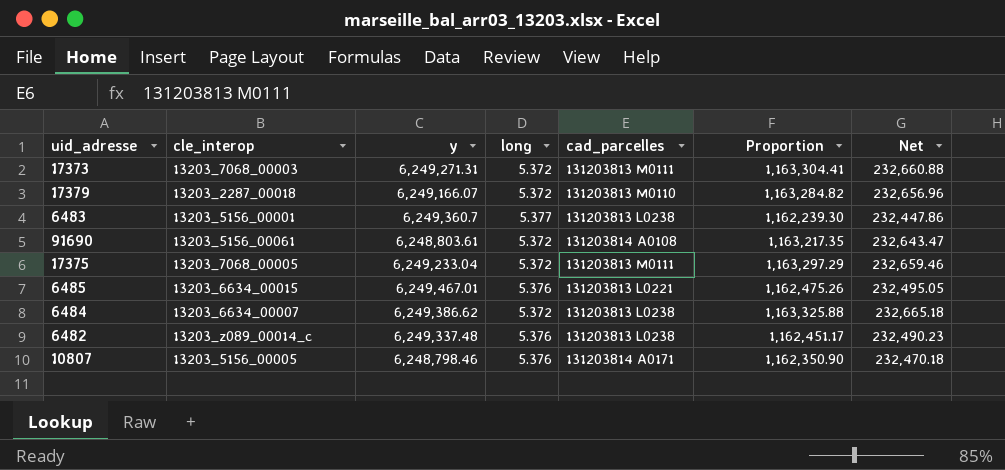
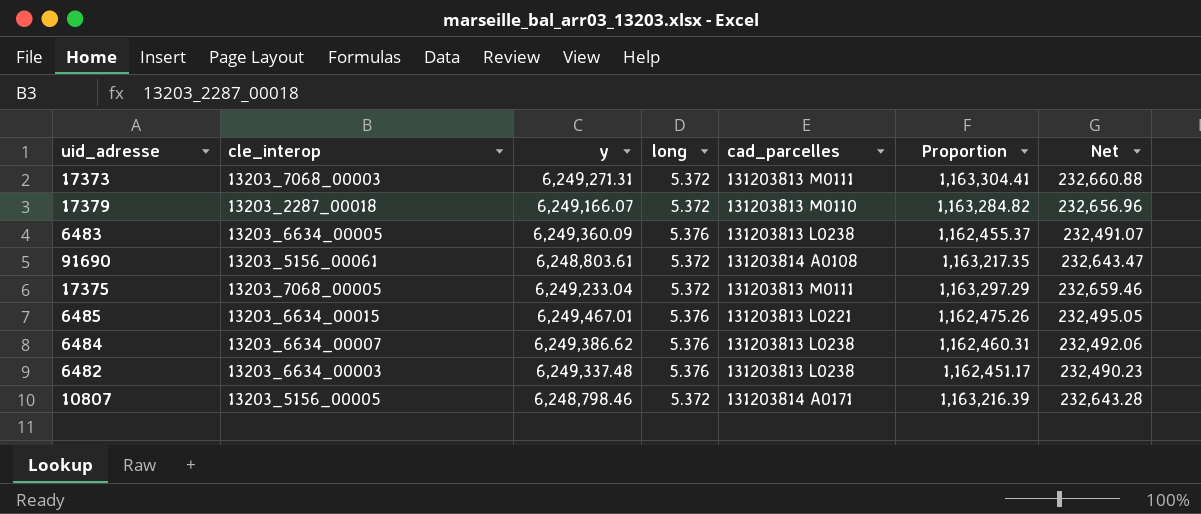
6483 | cle_interop: 13203_5156_00001 -> 13203_6634_00005
6483 | y: 6,249,360.7 -> 6,249,360.09
6483 | long: 5.377 -> 5.376
6483 | Proportion: 1,162,239.30 -> 1,162,455.37
6483 | Net: 232,447.86 -> 232,491.07
6484 | long: 5.372 -> 5.376
6484 | Proportion: 1,163,325.88 -> 1,162,460.31
6484 | Net: 232,665.18 -> 232,492.06
6482 | cle_interop: 13203_z089_00014_c -> 13203_6634_00003
10807 | long: 5.376 -> 5.372
10807 | Proportion: 1,162,350.90 -> 1,163,216.39
10807 | Net: 232,470.18 -> 232,643.28

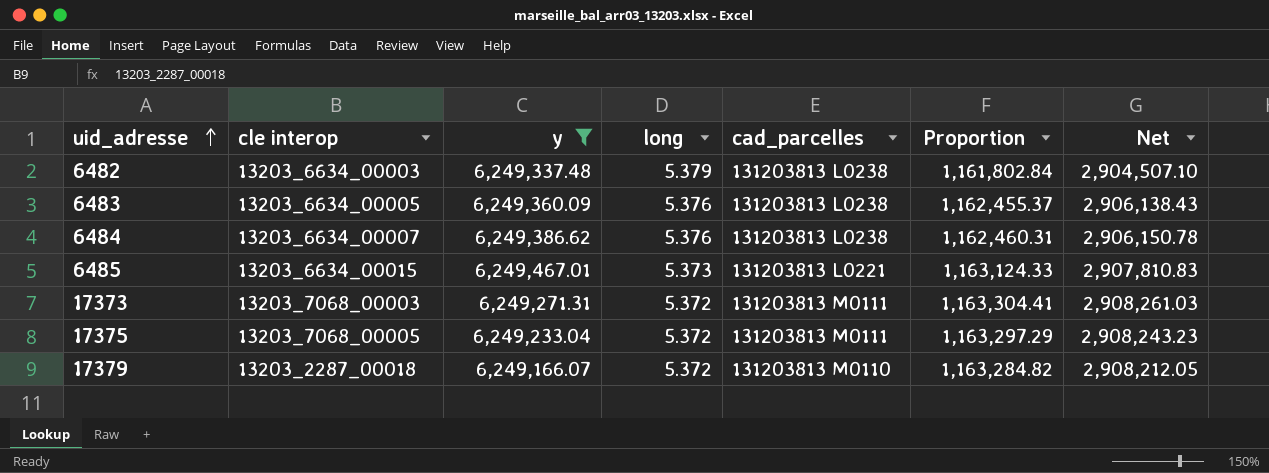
filter: none -> y >= 6,249,166.07
row order: none -> uid_adresse ascending
column name: cle_interop -> cle interop
column Net | formula: [Proportion] * 0.2 -> [Proportion] * 2.5
6482 | long: 5.376 -> 5.379
6482 | Proportion: 1,162,451.17 -> 1,161,802.84
6485 | long: 5.376 -> 5.373
6485 | Proportion: 1,162,475.26 -> 1,163,124.33

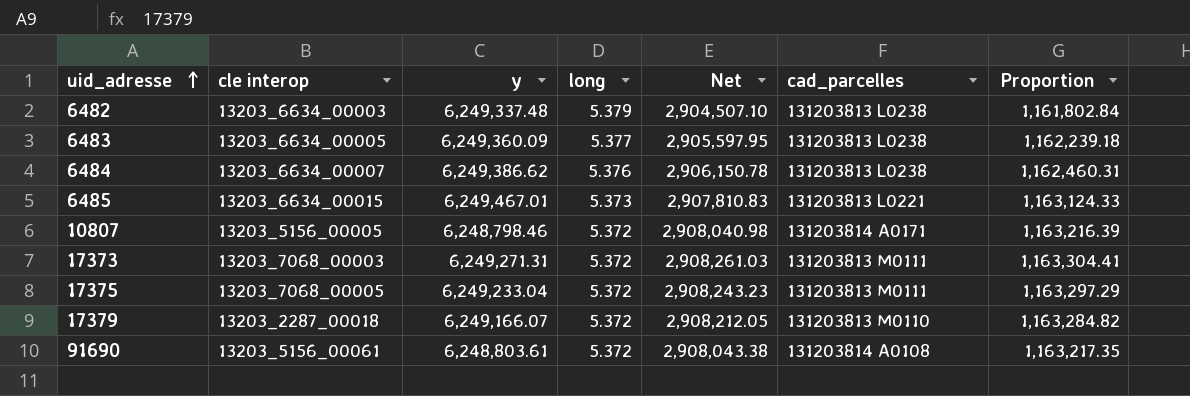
filter: y >= 6,249,166.07 -> none
column Net | position: 7 -> 5
6483 | long: 5.376 -> 5.377
6483 | Net: 2,906,138.43 -> 2,905,597.95
6483 | Proportion: 1,162,455.37 -> 1,162,239.18

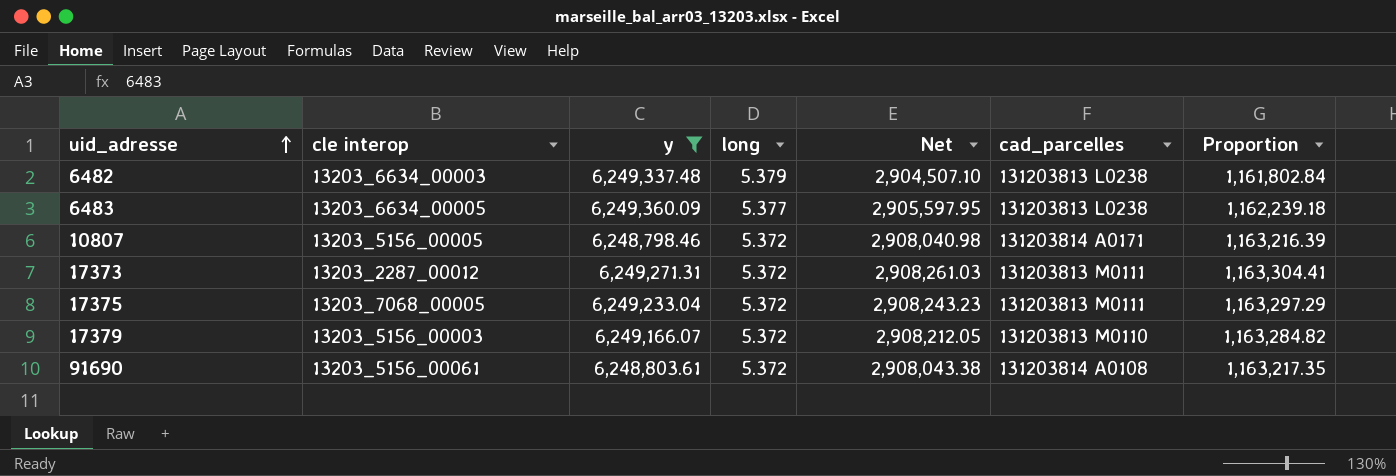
filter: none -> y <= 6,249,360.09
17373 | cle interop: 13203_7068_00003 -> 13203_2287_00012
17379 | cle interop: 13203_2287_00018 -> 13203_5156_00003

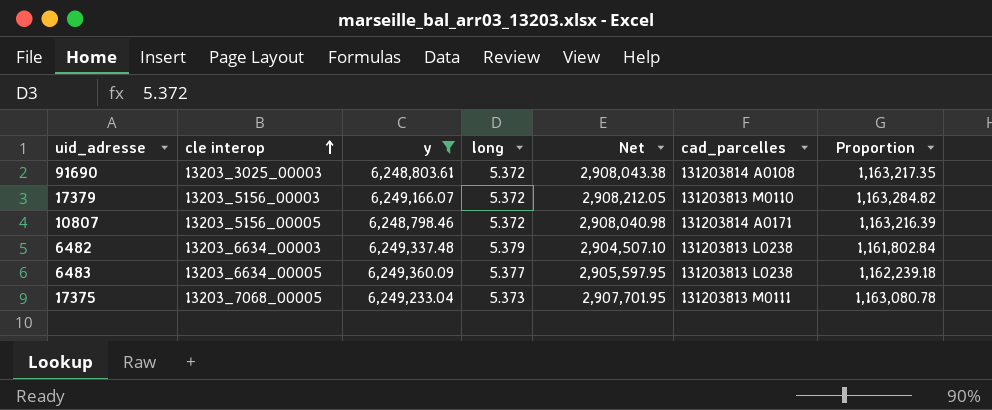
row order: uid_adresse ascending -> cle interop ascending
row 17373: 13203_2287_00012 | 6,249,271.31 | 5.372 | 2,908,261.03 | 131203813 M0111 | 1,163,304.41 -> none
91690 | cle interop: 13203_5156_00061 -> 13203_3025_00003
17375 | long: 5.372 -> 5.373
17375 | Net: 2,908,243.23 -> 2,907,701.95
17375 | Proportion: 1,163,297.29 -> 1,163,080.78

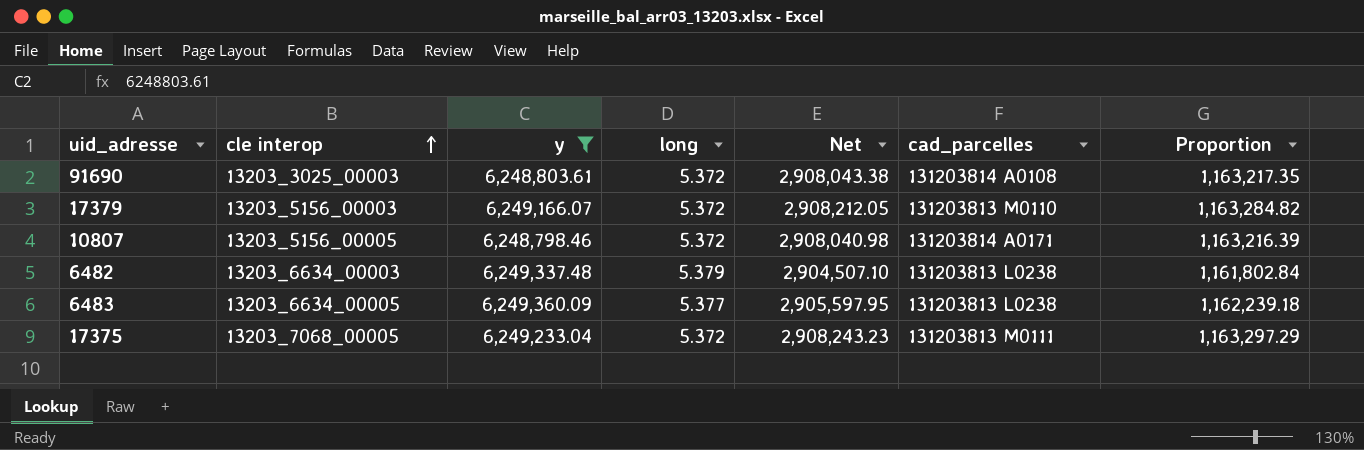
17375 | long: 5.373 -> 5.372
17375 | Net: 2,907,701.95 -> 2,908,243.23
17375 | Proportion: 1,163,080.78 -> 1,163,297.29

